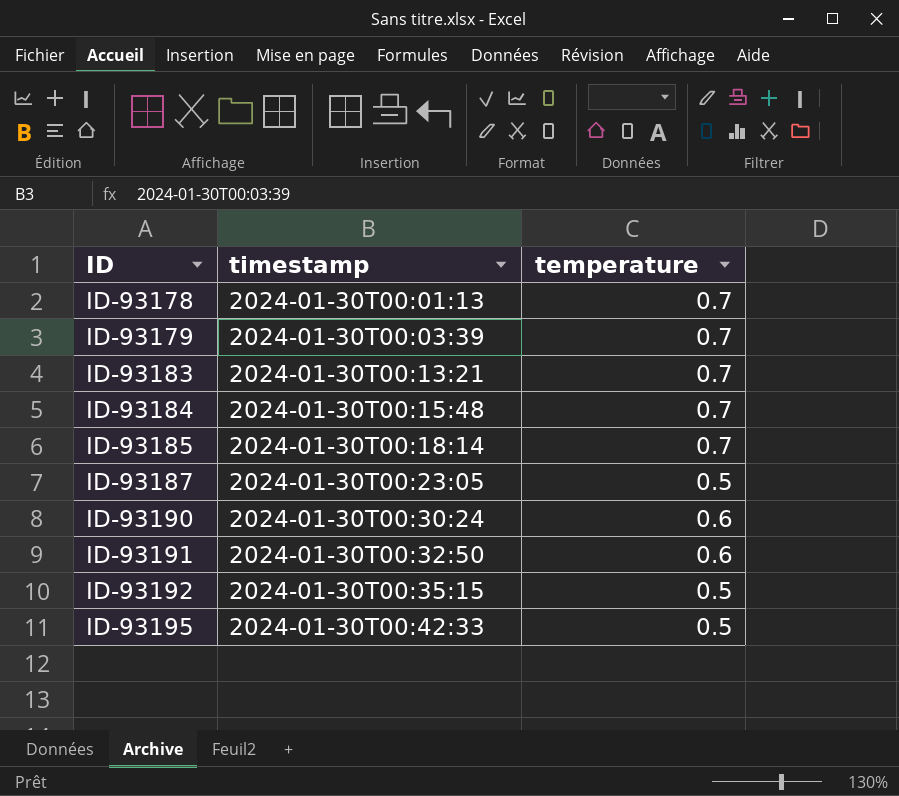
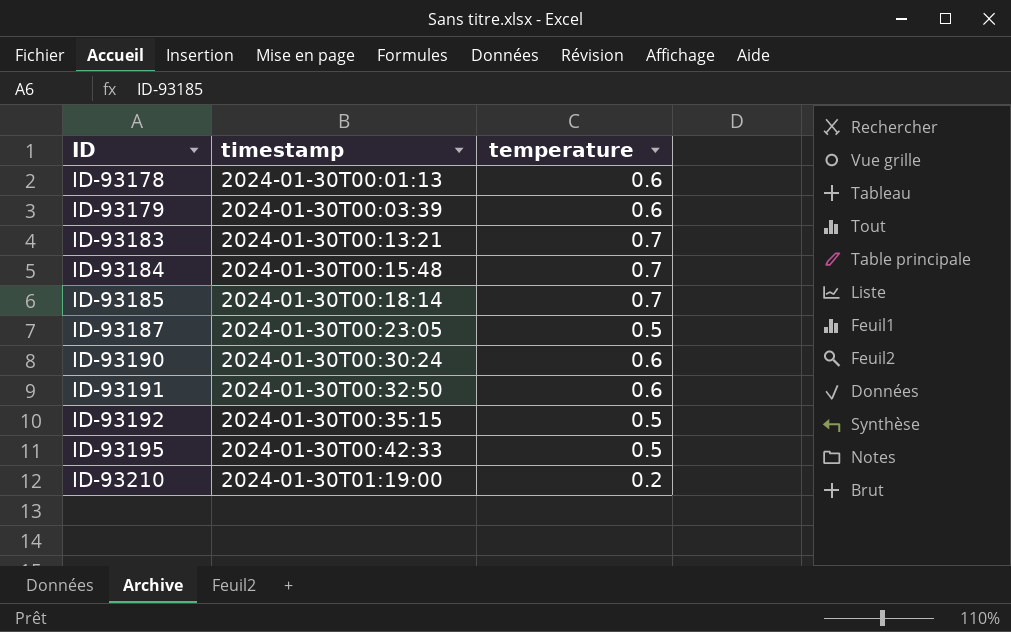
ID-93178 | temperature: 0.7 -> 0.6
ID-93179 | temperature: 0.7 -> 0.6
row ID-93210: none -> 2024-01-30T01:19:00 | 0.2

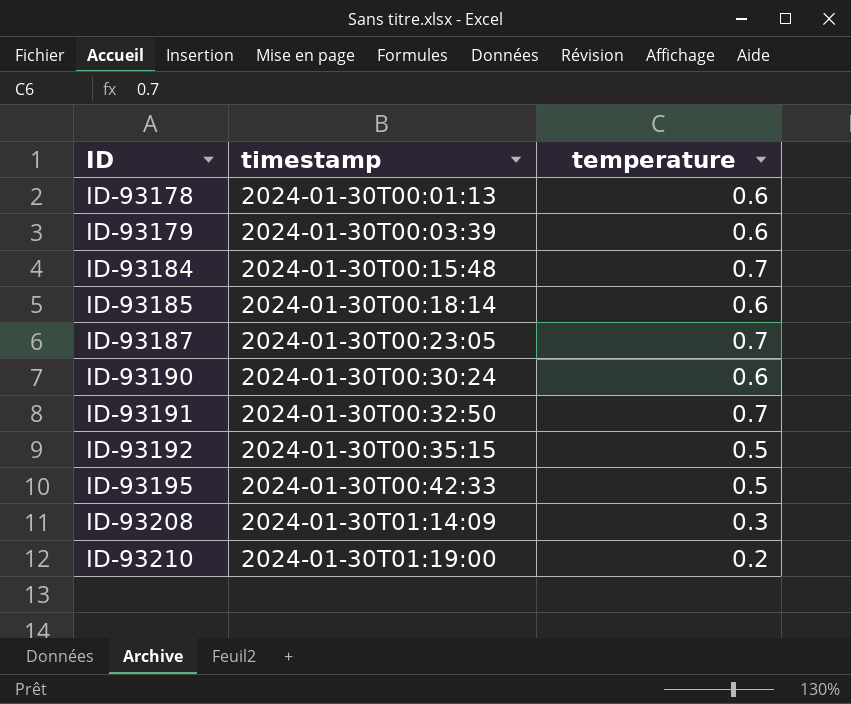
row ID-93183: 2024-01-30T00:13:21 | 0.7 -> none
ID-93185 | temperature: 0.7 -> 0.6
ID-93187 | temperature: 0.5 -> 0.7
ID-93191 | temperature: 0.6 -> 0.7
row ID-93208: none -> 2024-01-30T01:14:09 | 0.3

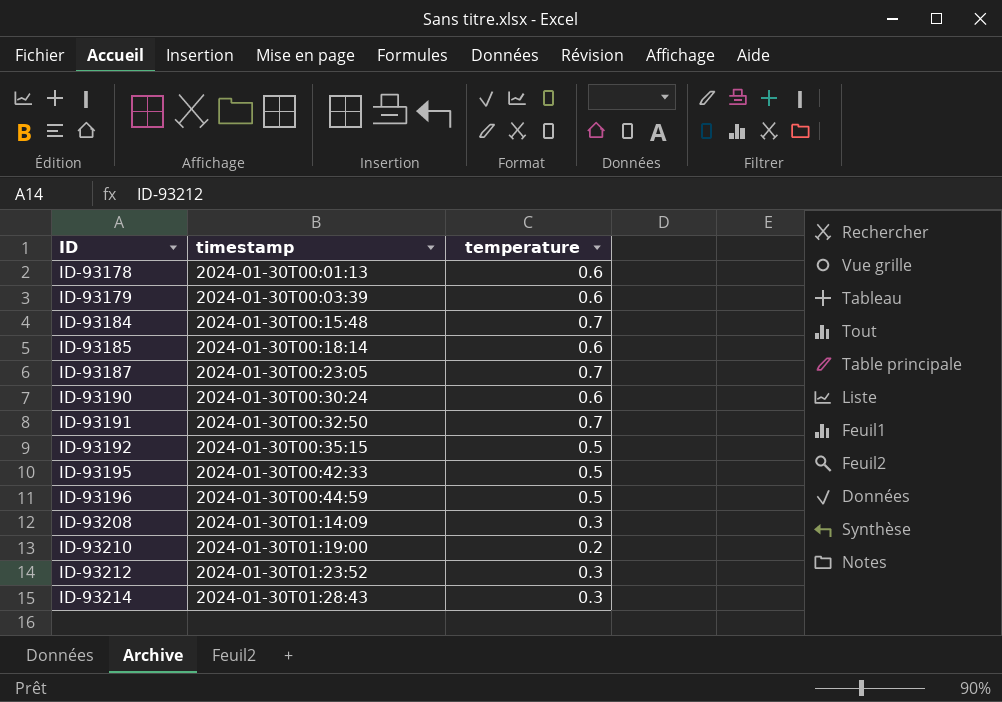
row ID-93196: none -> 2024-01-30T00:44:59 | 0.5
row ID-93212: none -> 2024-01-30T01:23:52 | 0.3
row ID-93214: none -> 2024-01-30T01:28:43 | 0.3

